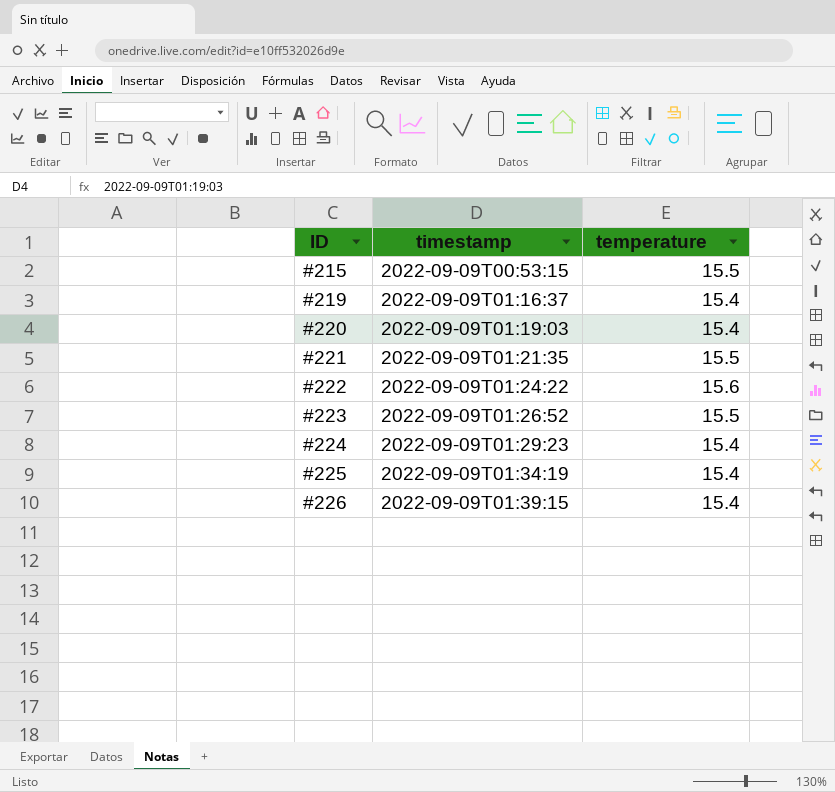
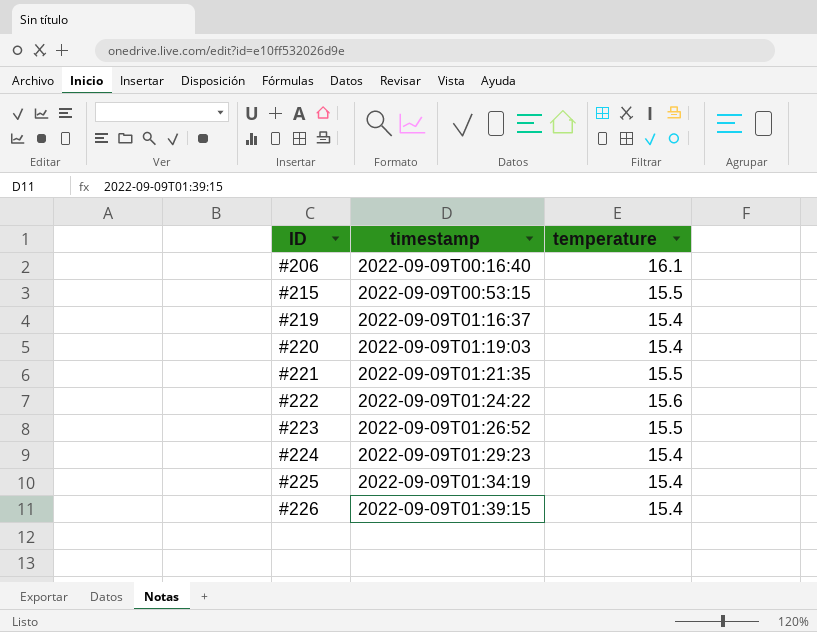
row #206: none -> 2022-09-09T00:16:40 | 16.1

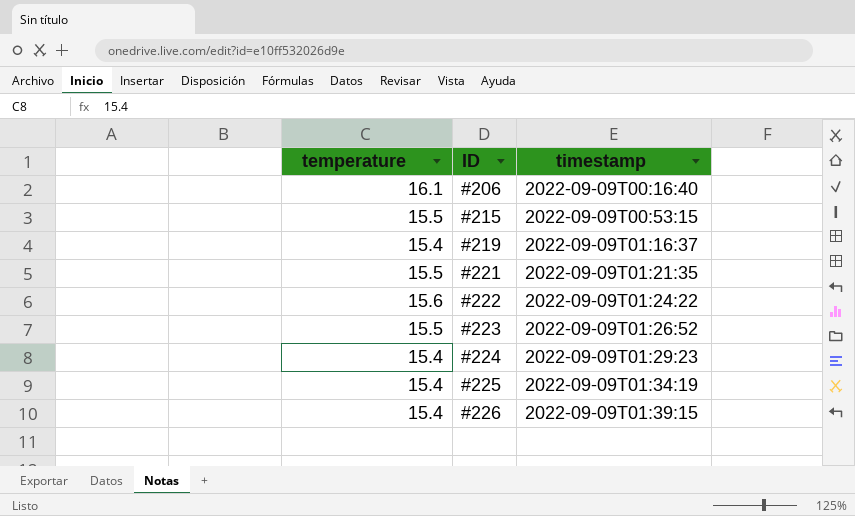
column temperature | position: 3 -> 1
row #220: 2022-09-09T01:19:03 | 15.4 -> none

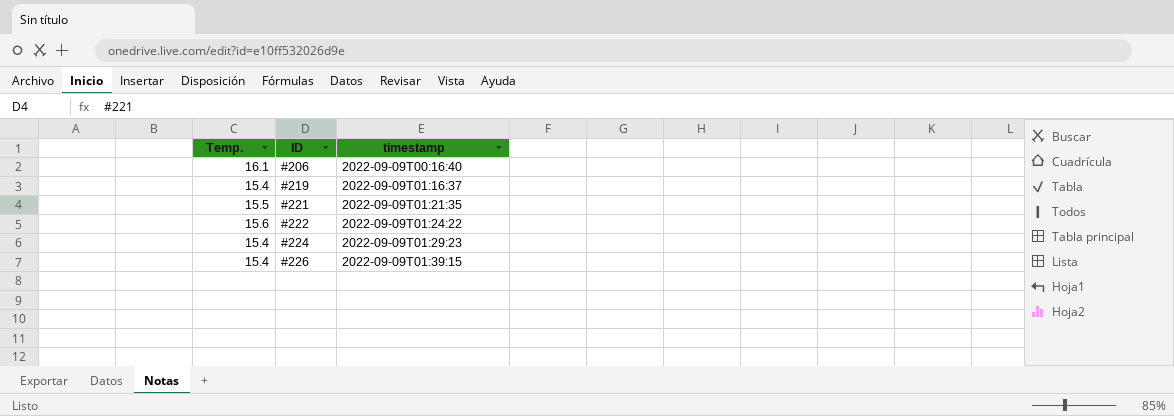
column name: temperature -> Temp.
row #215: 15.5 | 2022-09-09T00:53:15 -> none
row #223: 15.5 | 2022-09-09T01:26:52 -> none
row #225: 15.4 | 2022-09-09T01:34:19 -> none

